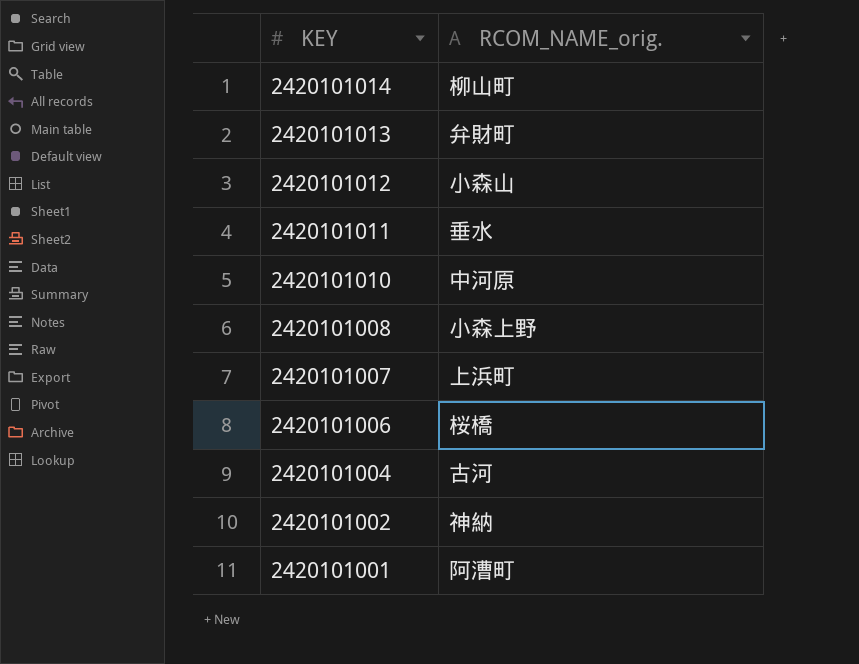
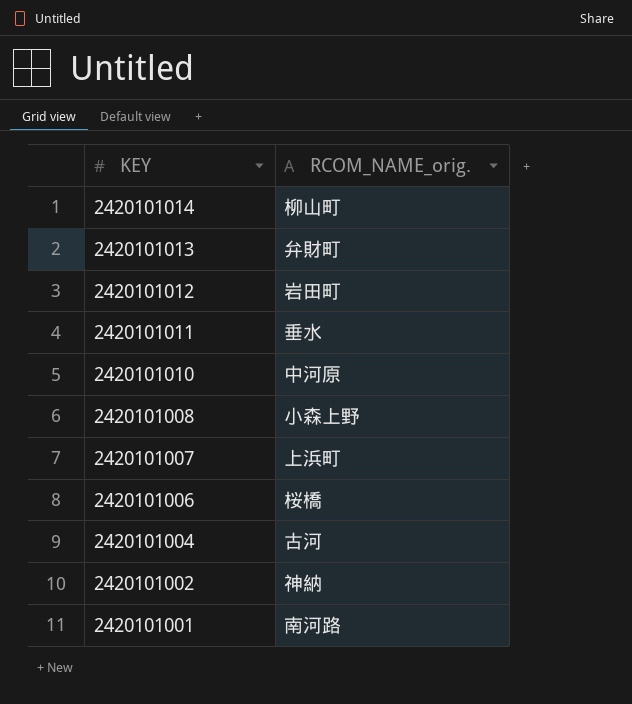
2420101012 | RCOM_NAME_orig.: 小森山 -> 岩田町
2420101001 | RCOM_NAME_orig.: 阿漕町 -> 南河路

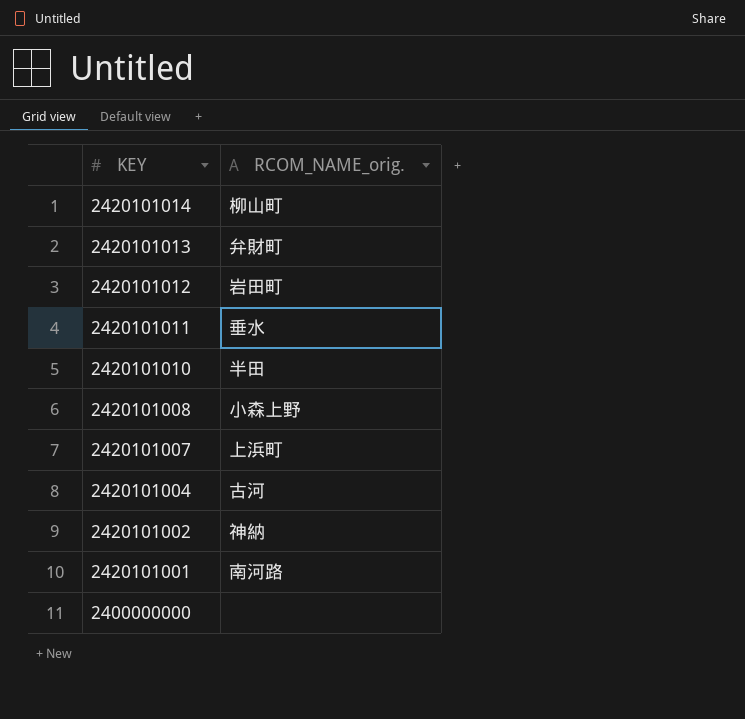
row 2420101006: 桜橋 -> none
2420101010 | RCOM_NAME_orig.: 中河原 -> 半田
row 2400000000: none -> none

